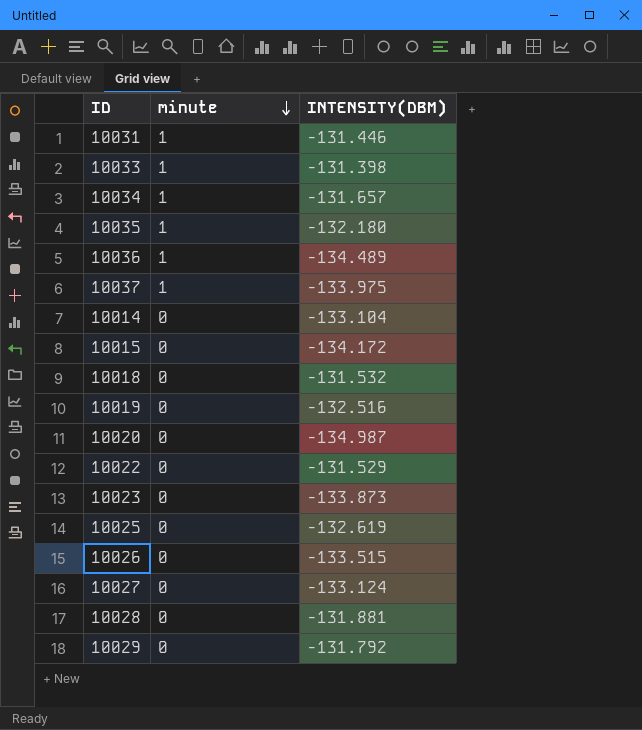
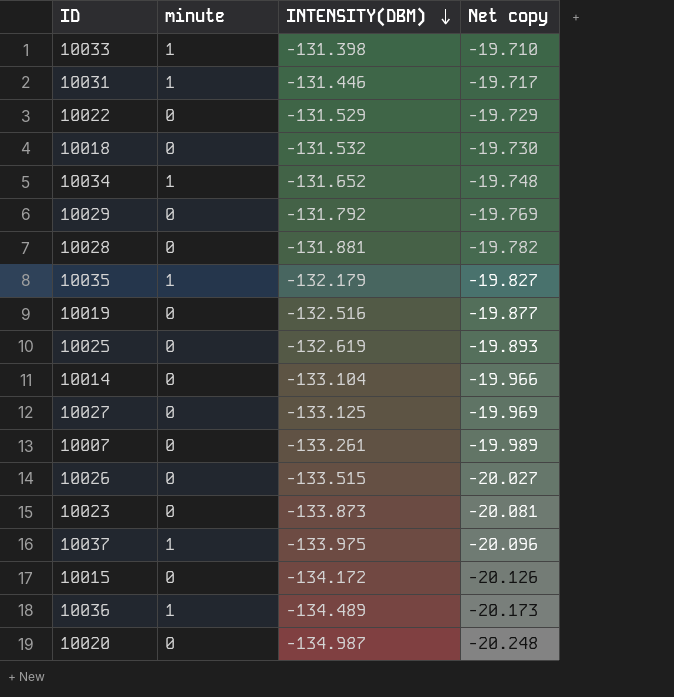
row order: minute descending -> INTENSITY(DBM) descending
column Net copy | formula: none -> [INTENSITY(DBM)] * 0.15
10034 | INTENSITY(DBM): -131.657 -> -131.652
10035 | INTENSITY(DBM): -132.180 -> -132.179
10027 | INTENSITY(DBM): -133.124 -> -133.125
row 10007: none -> 0 | -133.261 | -19.989

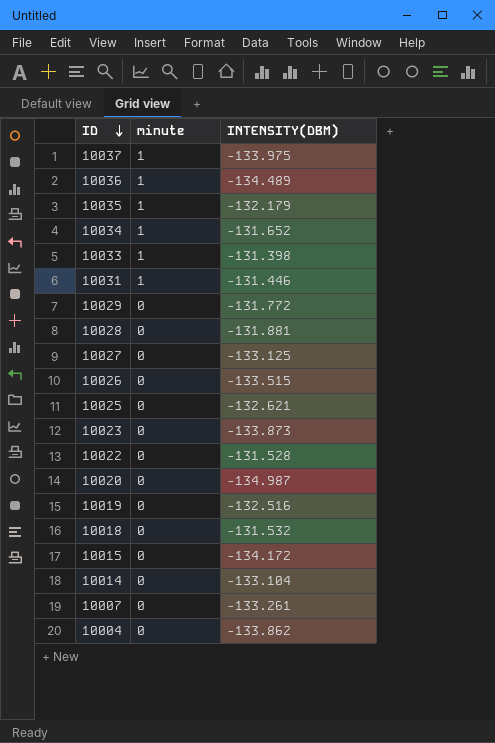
row order: INTENSITY(DBM) descending -> ID descending
column Net copy | formula: [INTENSITY(DBM)] * 0.15 -> none
10029 | INTENSITY(DBM): -131.792 -> -131.772
10025 | INTENSITY(DBM): -132.619 -> -132.621
10022 | INTENSITY(DBM): -131.529 -> -131.528
row 10004: none -> 0 | -133.862

